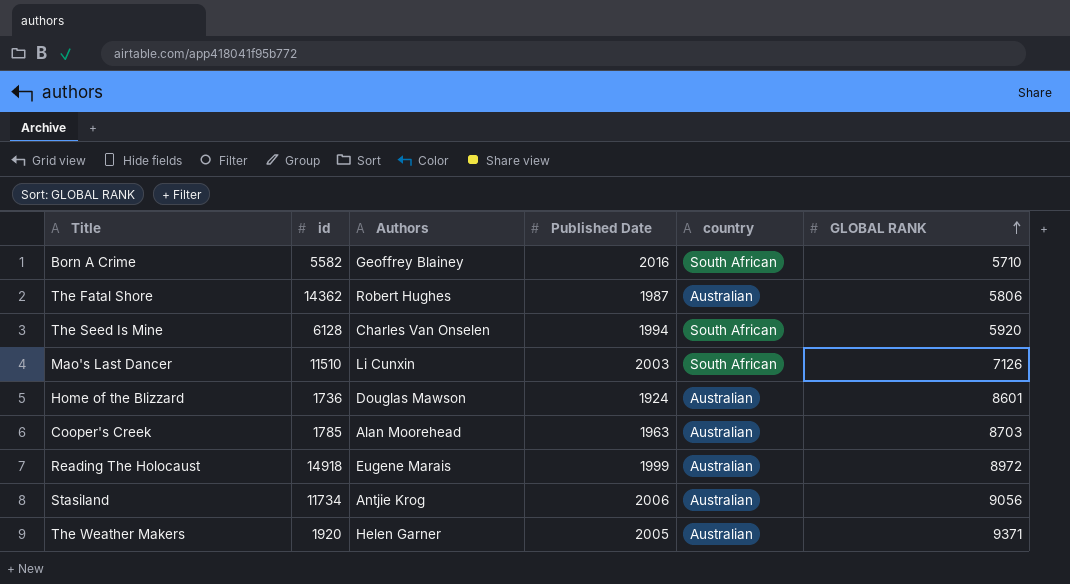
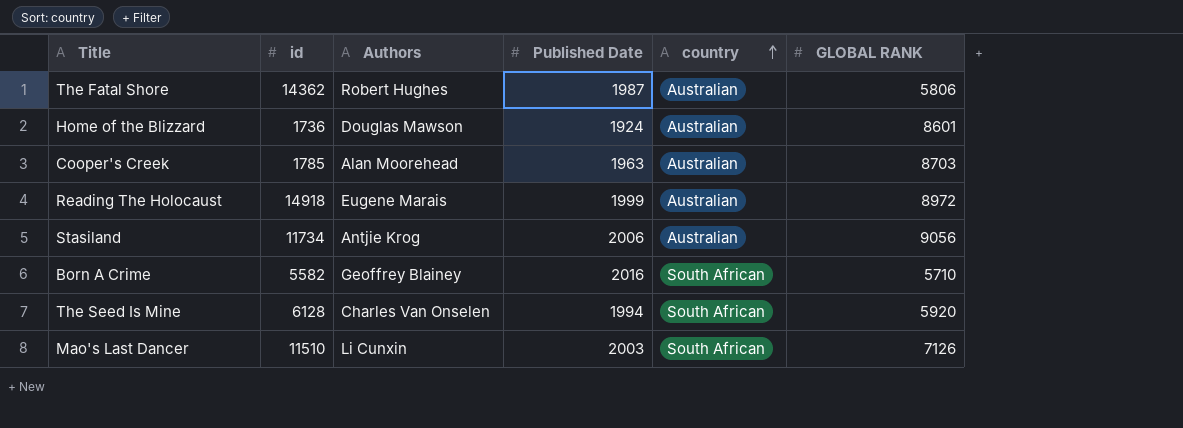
row order: GLOBAL RANK ascending -> country ascending
row The Weather Makers: 1920 | Helen Garner | 2005 | Australian | 9371 -> none

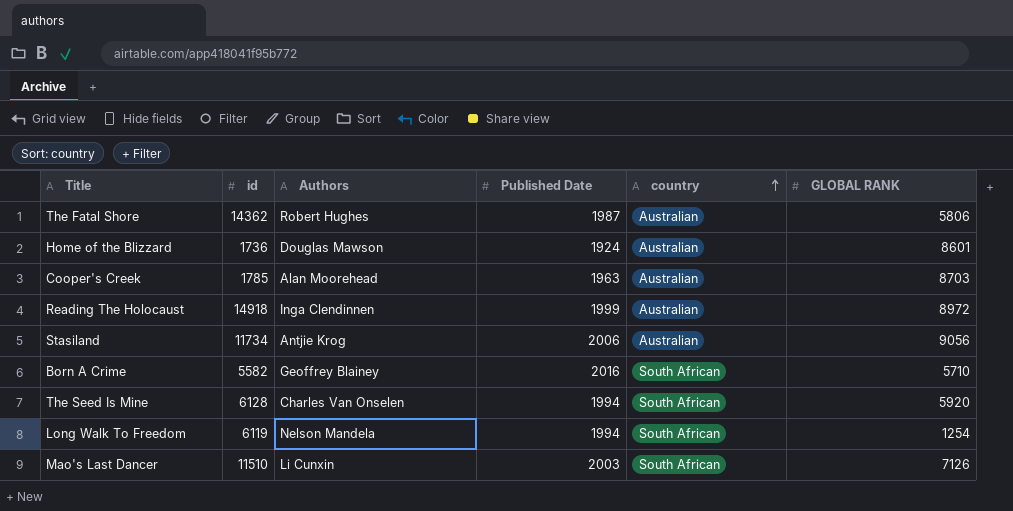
Reading The Holocaust | Authors: Eugene Marais -> Inga Clendinnen
row Long Walk To Freedom: none -> 6119 | Nelson Mandela | 1994 | South African | 1254

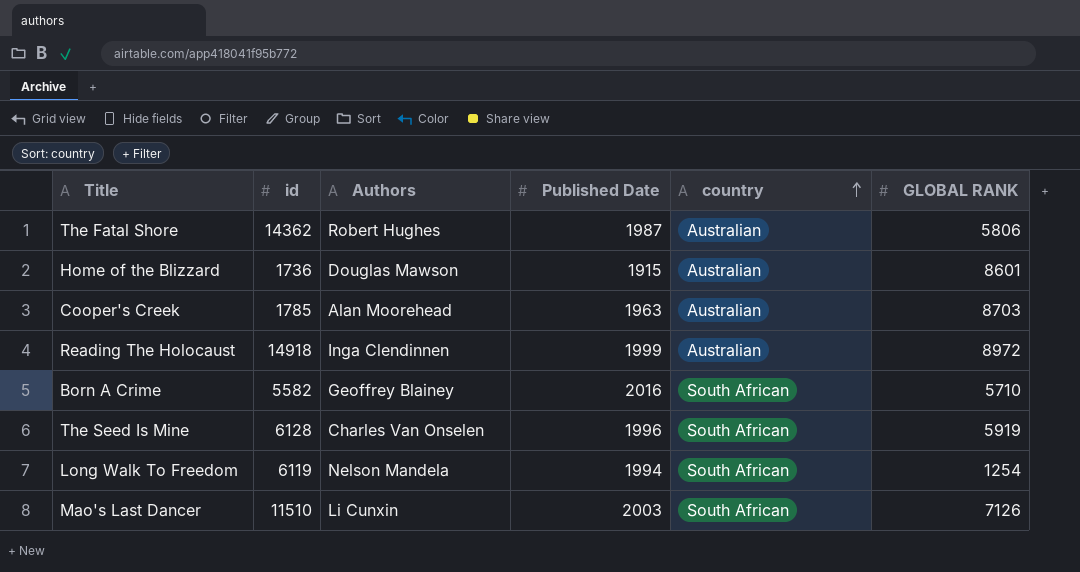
row Stasiland: 11734 | Antjie Krog | 2006 | Australian | 9056 -> none
Home of the Blizzard | Published Date: 1924 -> 1915
The Seed Is Mine | Published Date: 1994 -> 1996
The Seed Is Mine | GLOBAL RANK: 5920 -> 5919

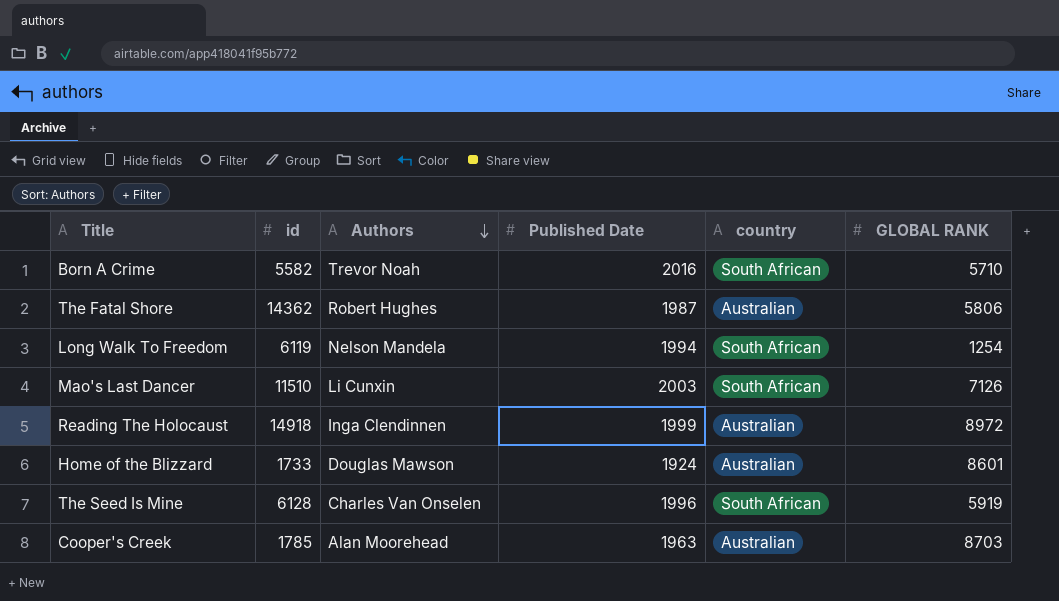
row order: country ascending -> Authors descending
Born A Crime | Authors: Geoffrey Blainey -> Trevor Noah
Home of the Blizzard | id: 1736 -> 1733
Home of the Blizzard | Published Date: 1915 -> 1924

